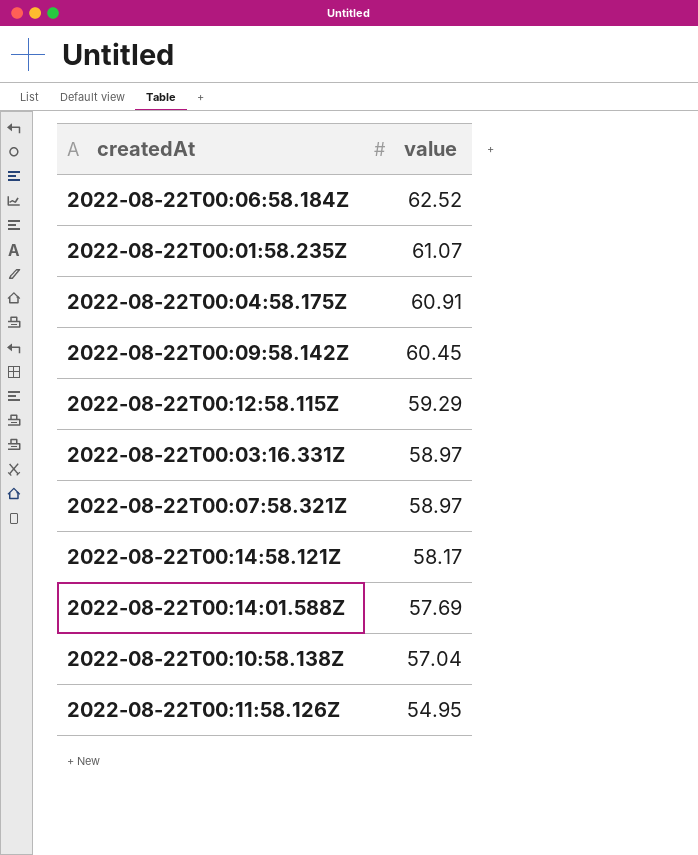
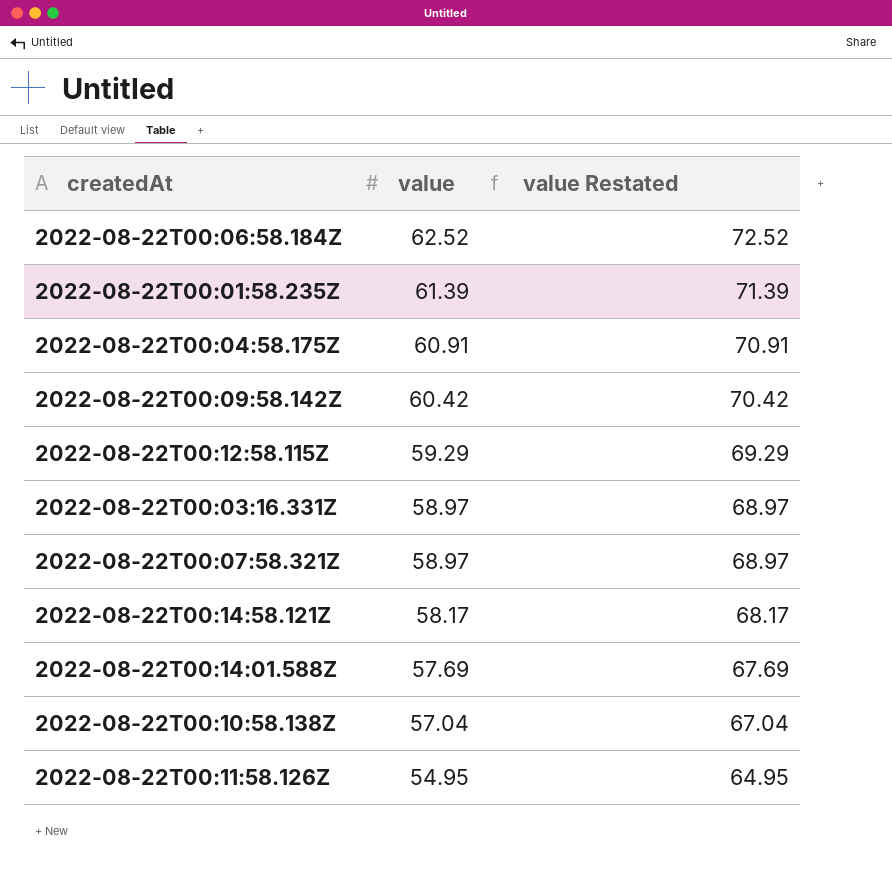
column value Restated | formula: none -> [value] + 10
2022-08-22T00:01:58.235Z | value: 61.07 -> 61.39
2022-08-22T00:09:58.142Z | value: 60.45 -> 60.42

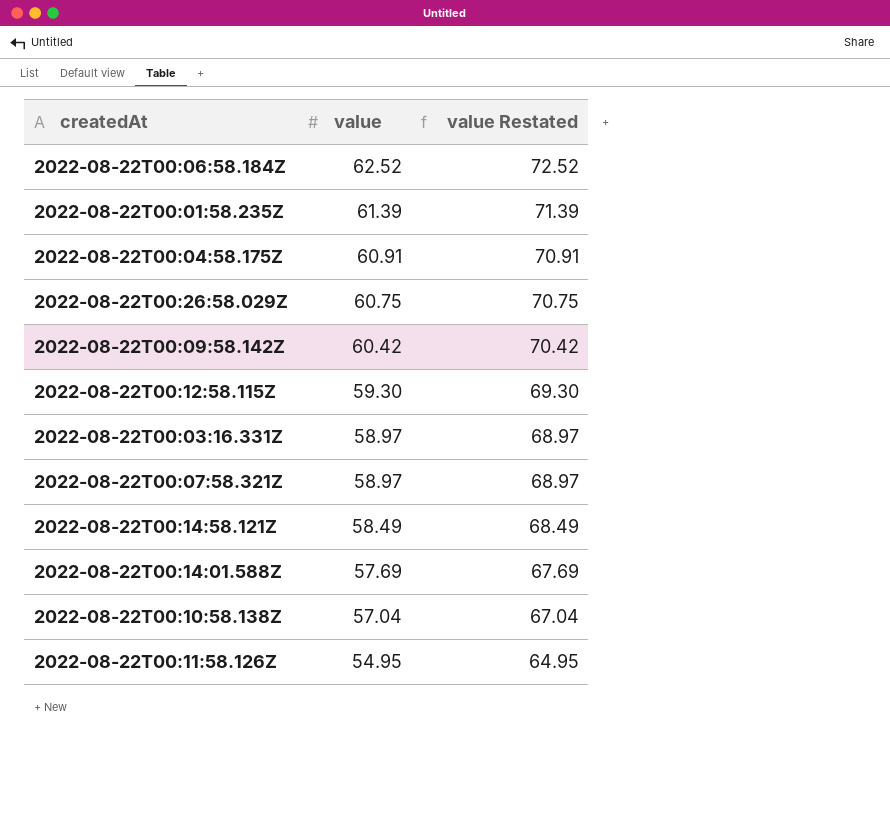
row 2022-08-22T00:26:58.029Z: none -> 60.75 | 70.75
2022-08-22T00:12:58.115Z | value: 59.29 -> 59.30
2022-08-22T00:12:58.115Z | value Restated: 69.29 -> 69.30
2022-08-22T00:14:58.121Z | value: 58.17 -> 58.49
2022-08-22T00:14:58.121Z | value Restated: 68.17 -> 68.49

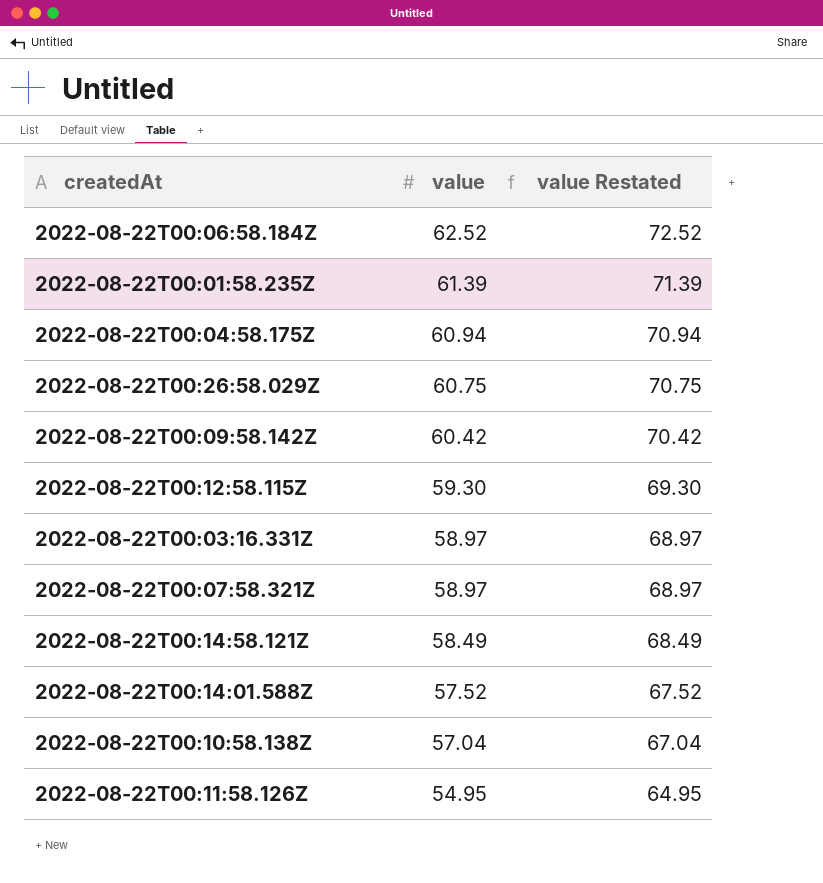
2022-08-22T00:04:58.175Z | value: 60.91 -> 60.94
2022-08-22T00:04:58.175Z | value Restated: 70.91 -> 70.94
2022-08-22T00:14:01.588Z | value: 57.69 -> 57.52
2022-08-22T00:14:01.588Z | value Restated: 67.69 -> 67.52

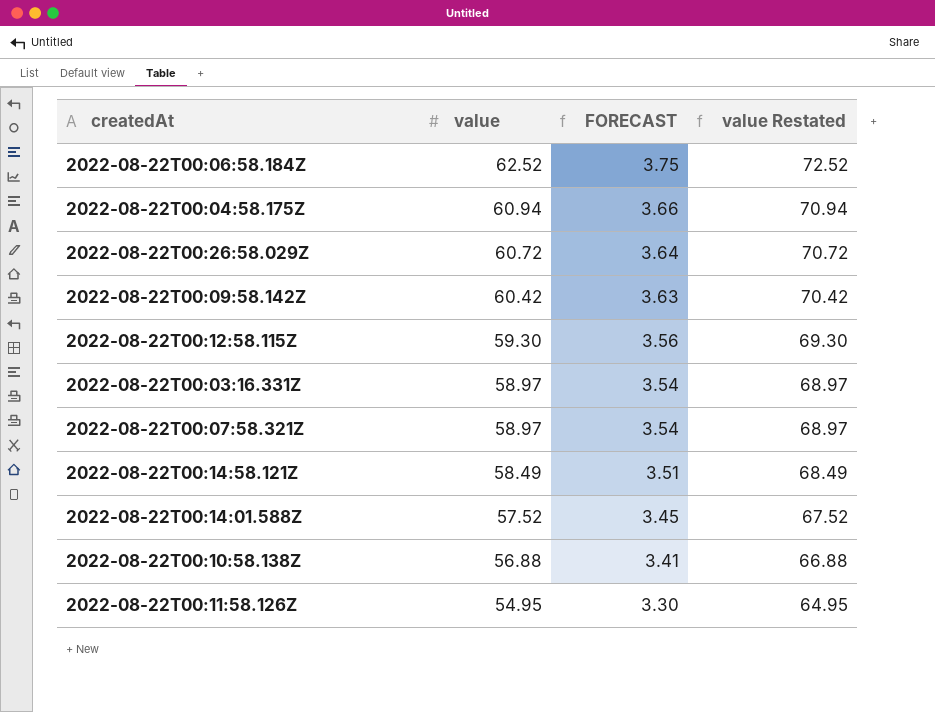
column FORECAST | formula: none -> [value] * 0.06
row 2022-08-22T00:01:58.235Z: 61.39 | 71.39 -> none
2022-08-22T00:26:58.029Z | value: 60.75 -> 60.72
2022-08-22T00:26:58.029Z | value Restated: 70.75 -> 70.72
2022-08-22T00:10:58.138Z | value: 57.04 -> 56.88
2022-08-22T00:10:58.138Z | value Restated: 67.04 -> 66.88

